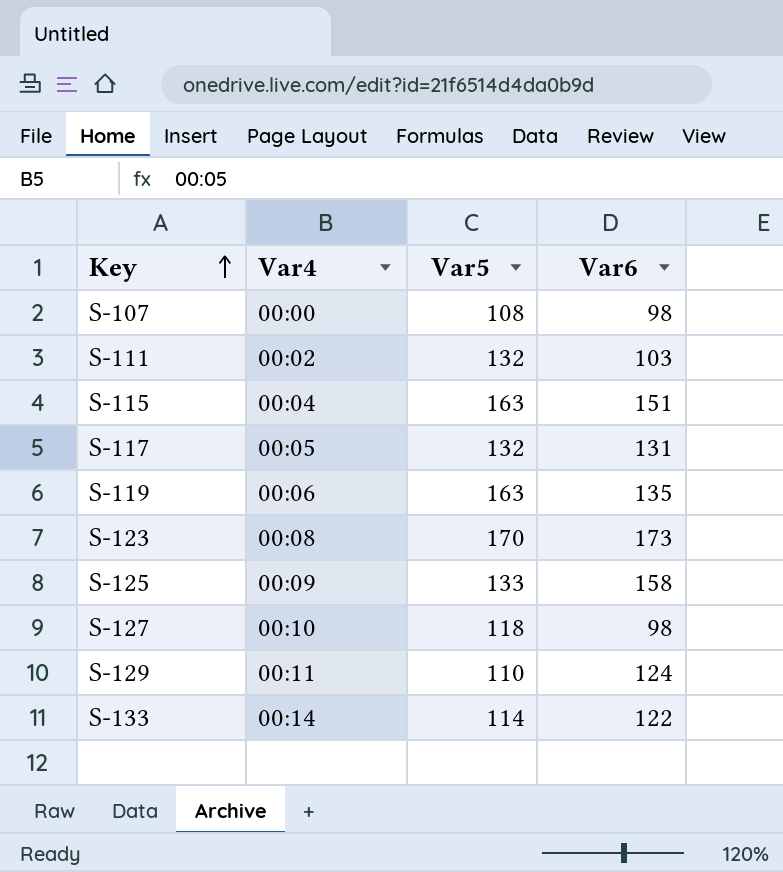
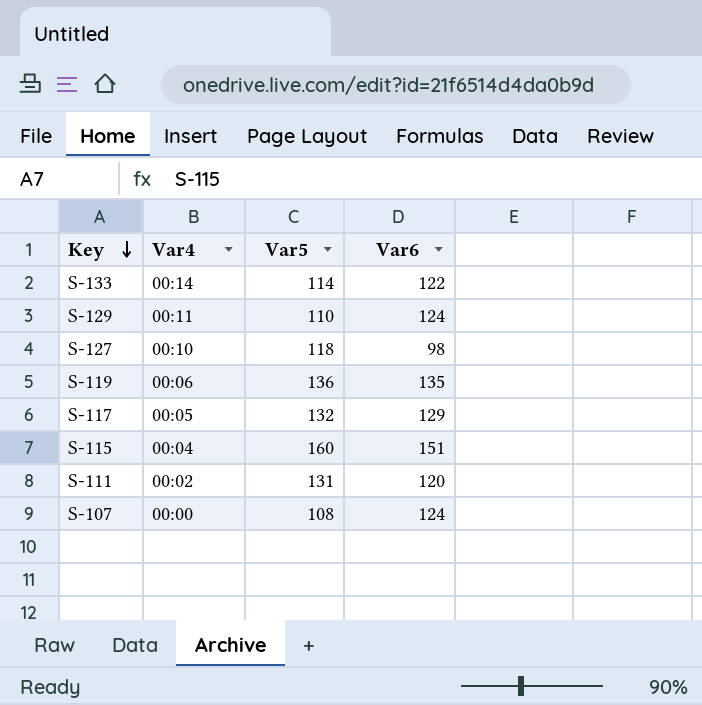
row order: Key ascending -> Key descending
row S-123: 00:08 | 170 | 173 -> none
row S-125: 00:09 | 133 | 158 -> none
S-119 | Var5: 163 -> 136
S-117 | Var6: 131 -> 129
S-115 | Var5: 163 -> 160
S-111 | Var5: 132 -> 131
S-111 | Var6: 103 -> 120
S-107 | Var6: 98 -> 124

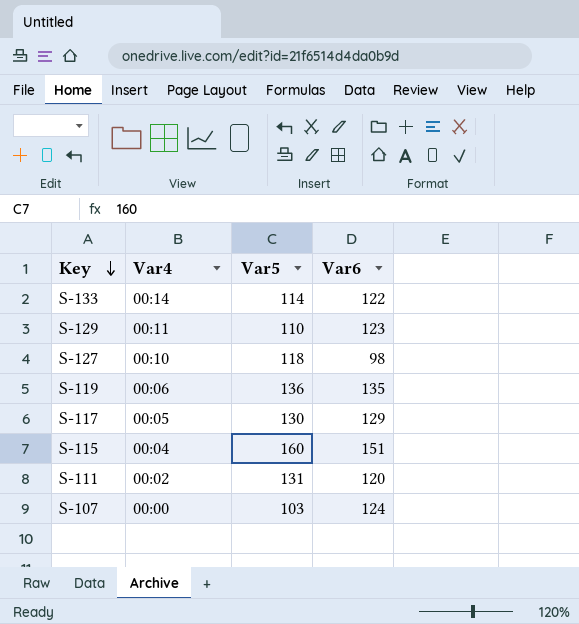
S-129 | Var6: 124 -> 123
S-117 | Var5: 132 -> 130
S-107 | Var5: 108 -> 103

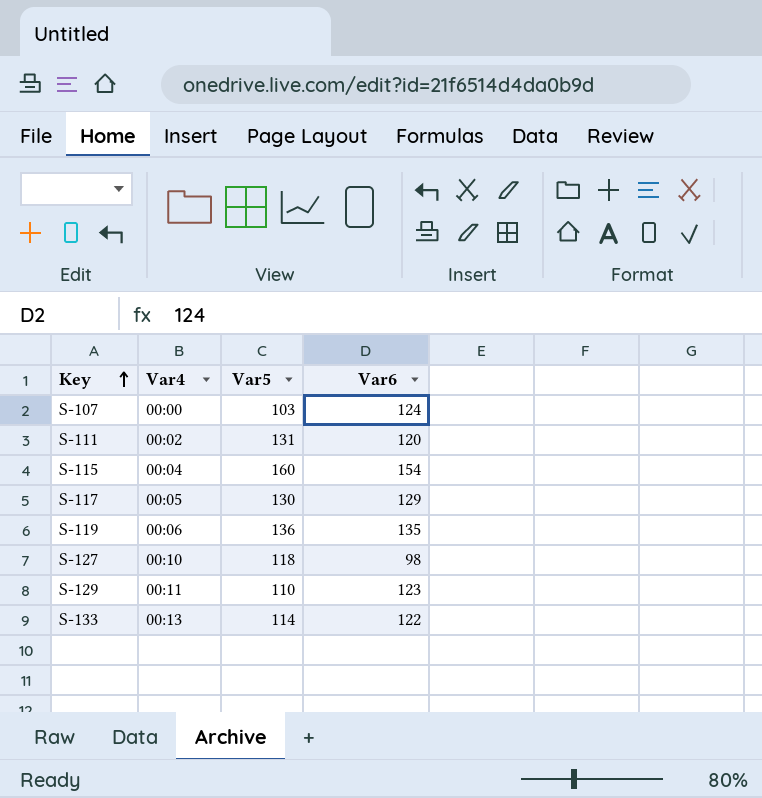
row order: Key descending -> Key ascending
S-115 | Var6: 151 -> 154
S-133 | Var4: 00:14 -> 00:13

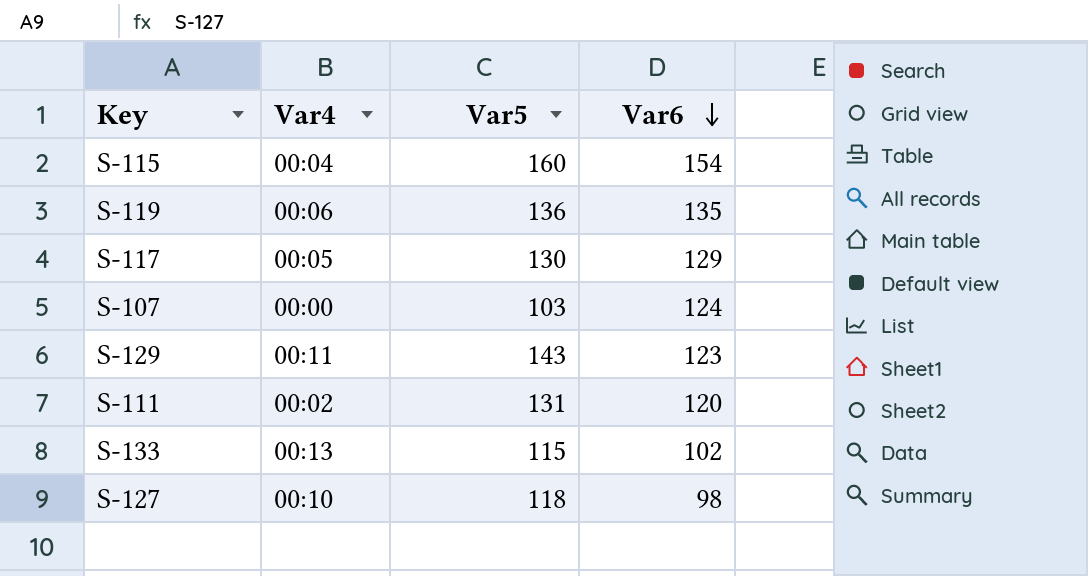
row order: Key ascending -> Var6 descending
S-129 | Var5: 110 -> 143
S-133 | Var5: 114 -> 115
S-133 | Var6: 122 -> 102

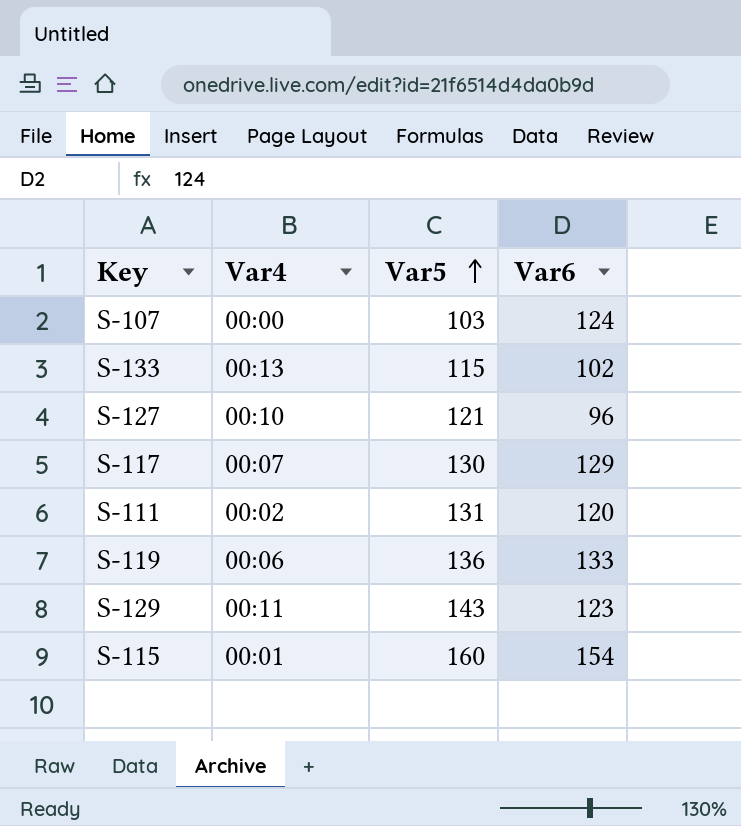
row order: Var6 descending -> Var5 ascending
S-127 | Var5: 118 -> 121
S-127 | Var6: 98 -> 96
S-117 | Var4: 00:05 -> 00:07
S-119 | Var6: 135 -> 133
S-115 | Var4: 00:04 -> 00:01

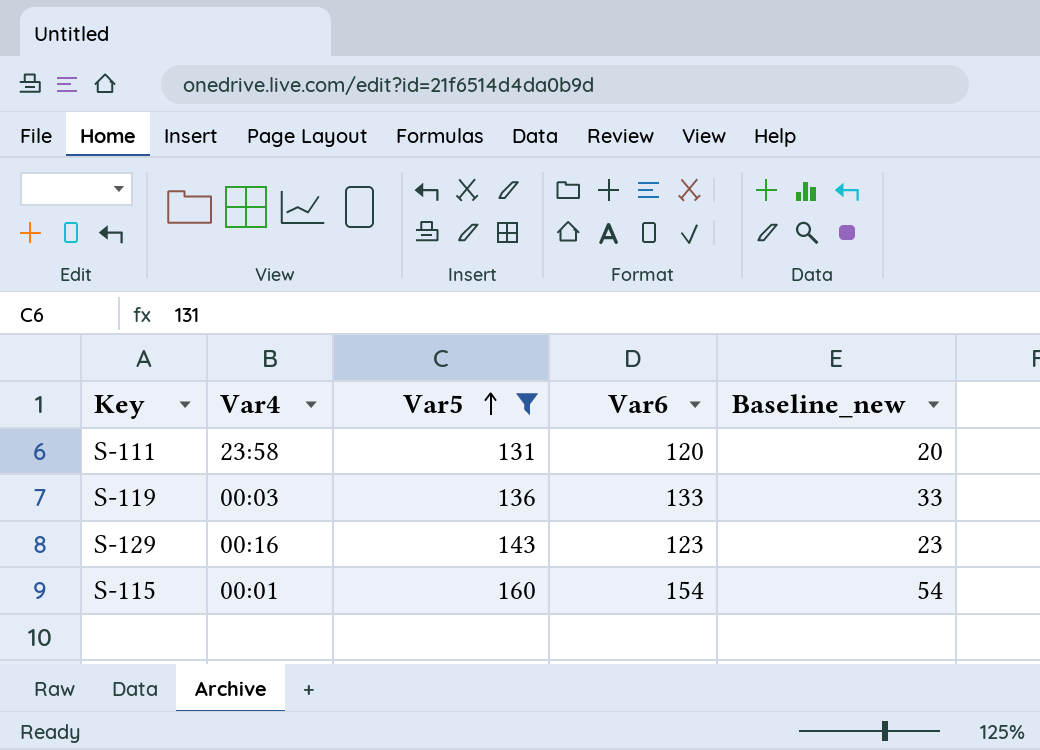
filter: none -> Var5 >= 131
column Baseline_new | formula: none -> [Var6] - 100
S-111 | Var4: 00:02 -> 23:58
S-119 | Var4: 00:06 -> 00:03
S-129 | Var4: 00:11 -> 00:16

